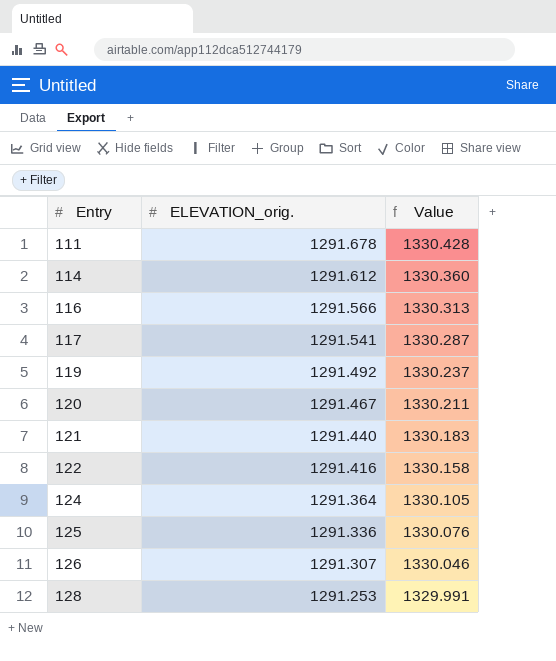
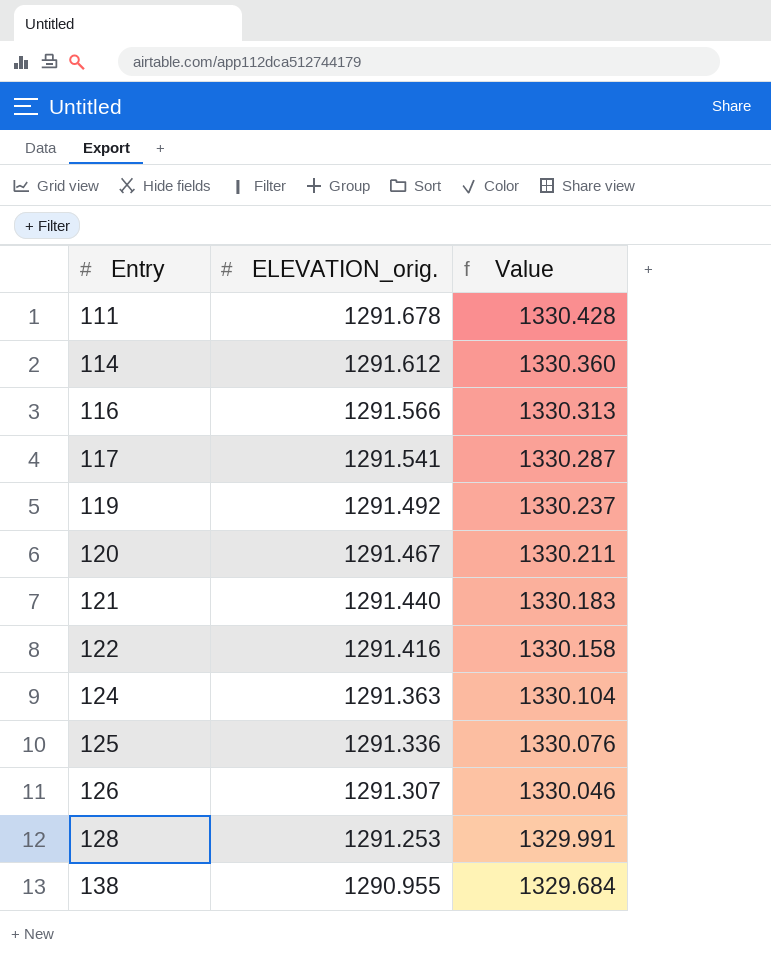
124 | ELEVATION_orig.: 1291.364 -> 1291.363
124 | Value: 1330.105 -> 1330.104
row 138: none -> 1290.955 | 1329.684

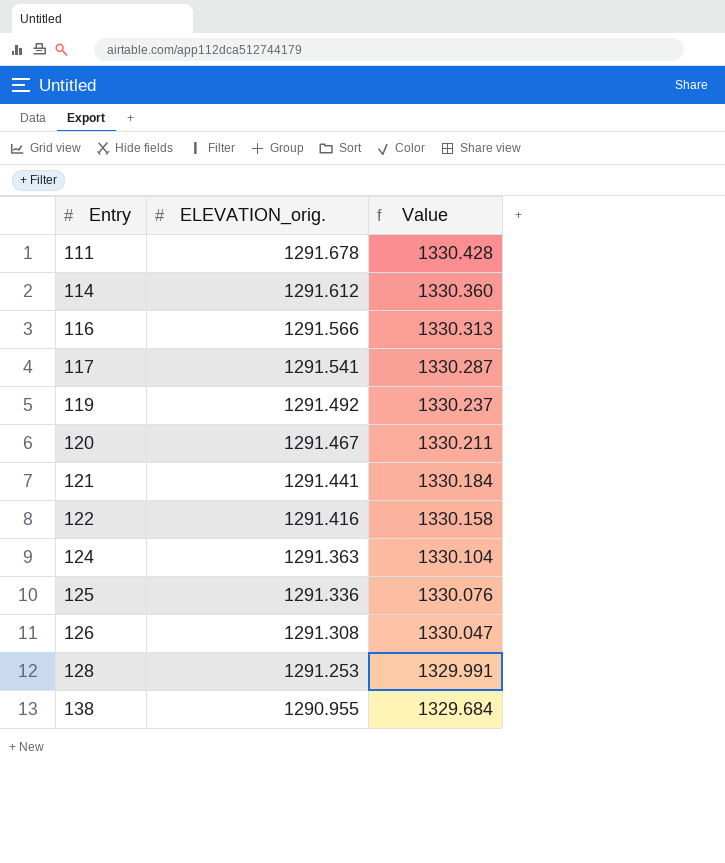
121 | ELEVATION_orig.: 1291.440 -> 1291.441
121 | Value: 1330.183 -> 1330.184
126 | ELEVATION_orig.: 1291.307 -> 1291.308
126 | Value: 1330.046 -> 1330.047

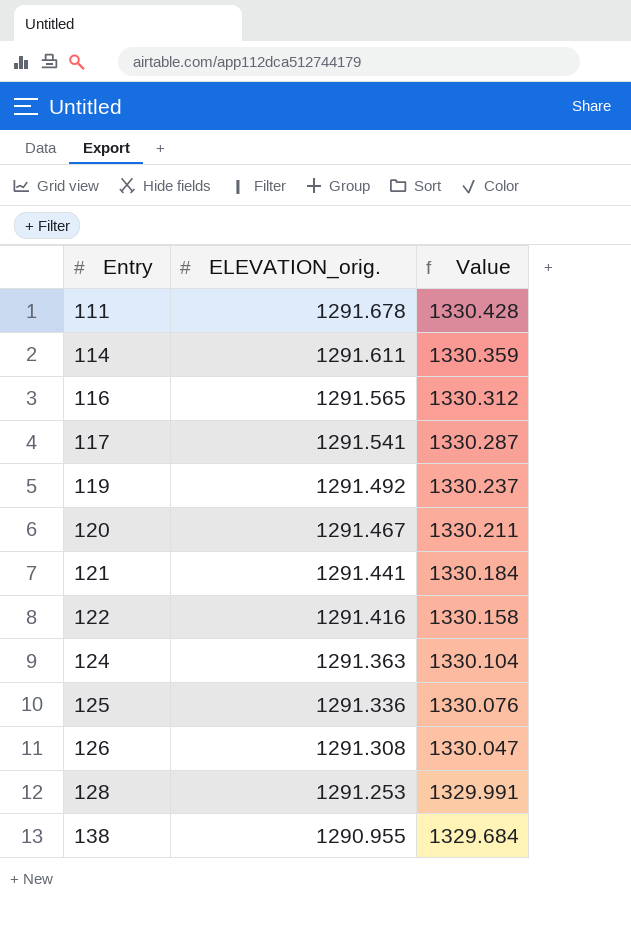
114 | ELEVATION_orig.: 1291.612 -> 1291.611
114 | Value: 1330.360 -> 1330.359
116 | ELEVATION_orig.: 1291.566 -> 1291.565
116 | Value: 1330.313 -> 1330.312

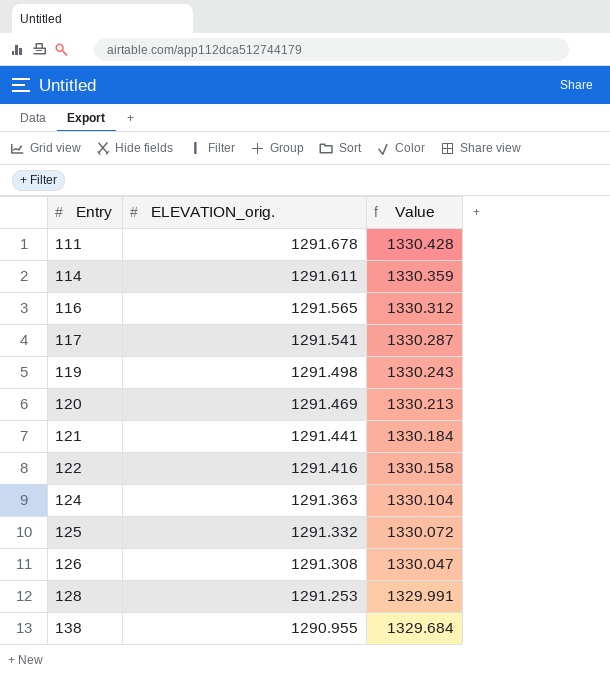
119 | ELEVATION_orig.: 1291.492 -> 1291.498
119 | Value: 1330.237 -> 1330.243
120 | ELEVATION_orig.: 1291.467 -> 1291.469
120 | Value: 1330.211 -> 1330.213
125 | ELEVATION_orig.: 1291.336 -> 1291.332
125 | Value: 1330.076 -> 1330.072

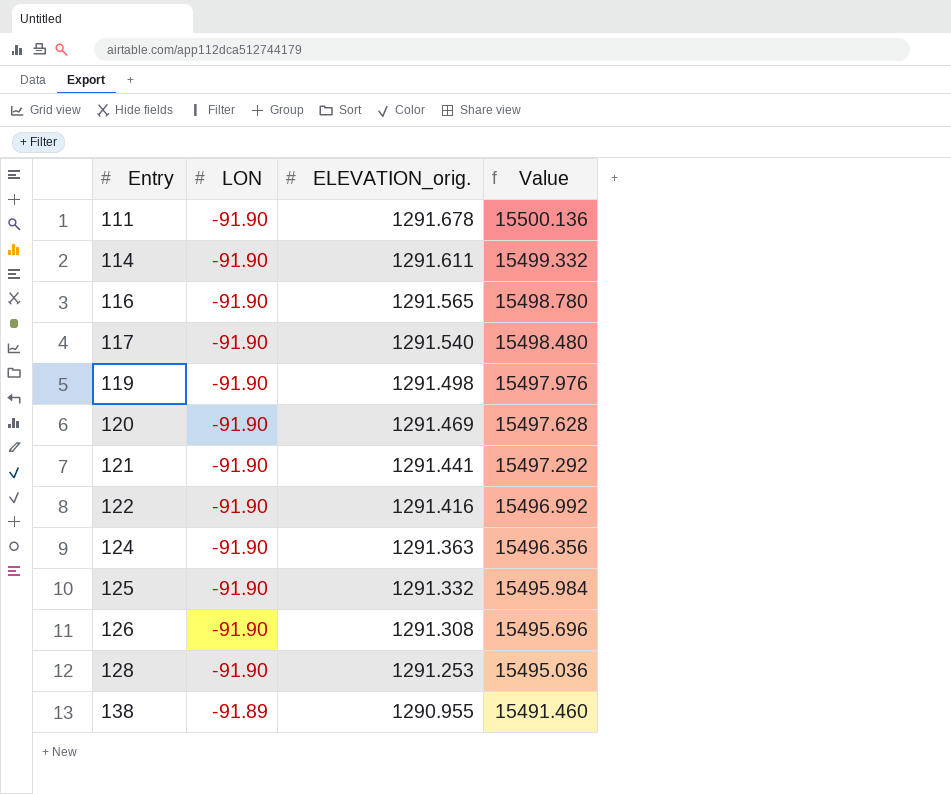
column LON | position: none -> 2
column Value | formula: [ELEVATION_orig.] * 1.03 -> [ELEVATION_orig.] * 12
117 | ELEVATION_orig.: 1291.541 -> 1291.540

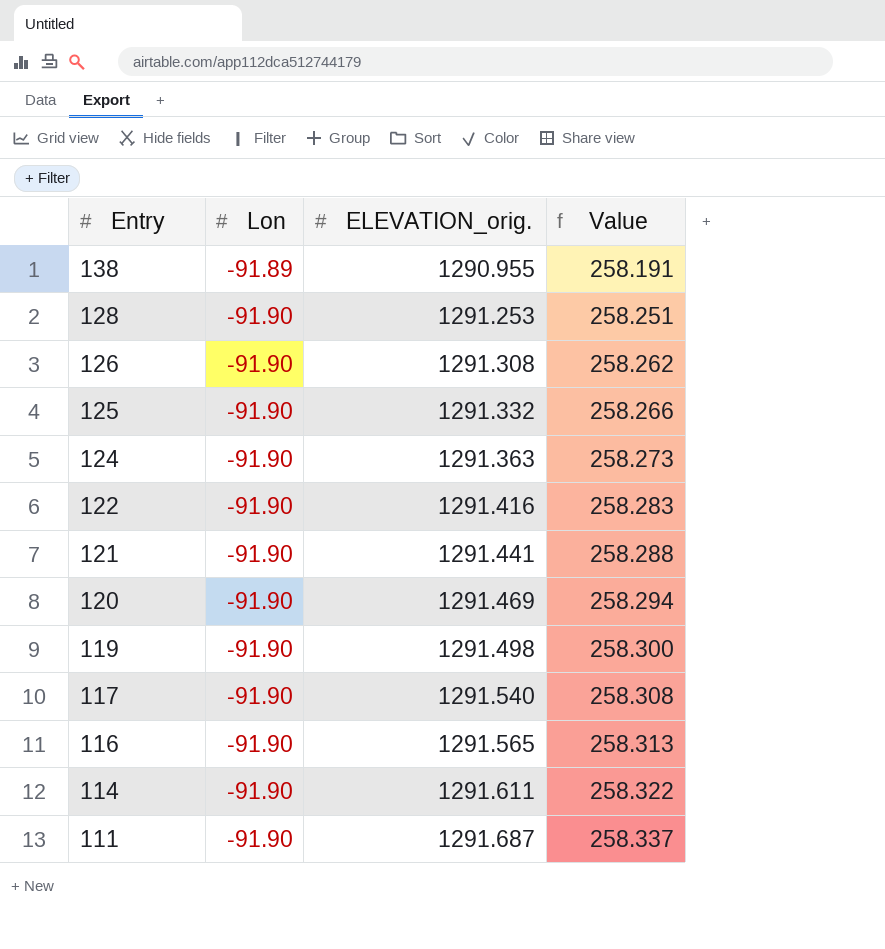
row order: Entry ascending -> Entry descending
column name: LON -> Lon
column Value | formula: [ELEVATION_orig.] * 12 -> [ELEVATION_orig.] * 0.2
111 | ELEVATION_orig.: 1291.678 -> 1291.687

